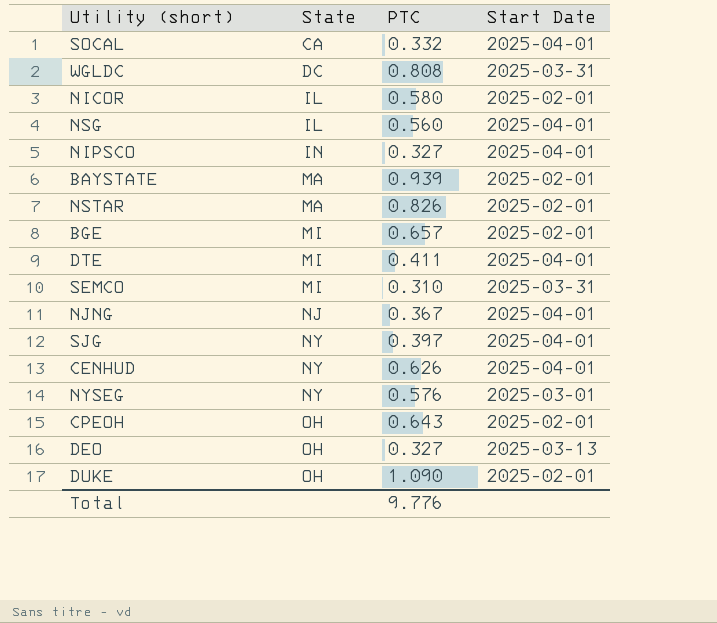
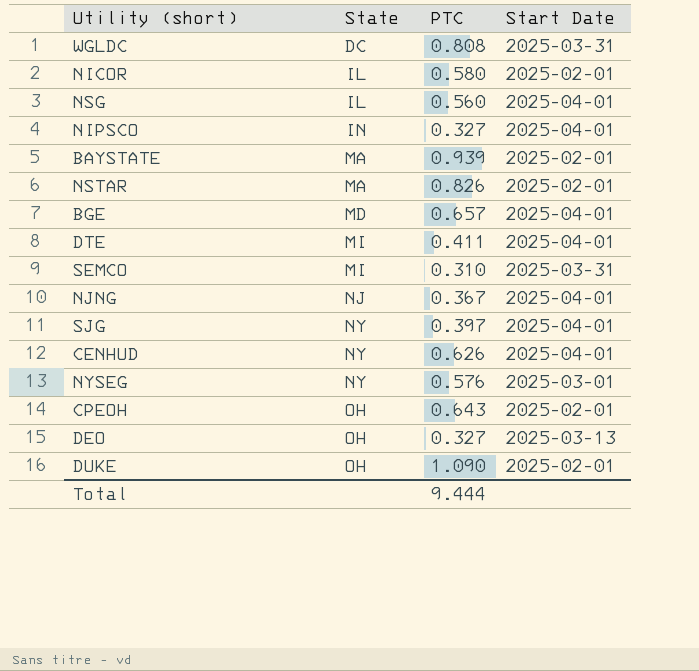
row SOCAL: CA | 0.332 | 2025-04-01 -> none
BGE | State: MI -> MD
BGE | Start Date: 2025-02-01 -> 2025-04-01
Total | PTC: 9.776 -> 9.444

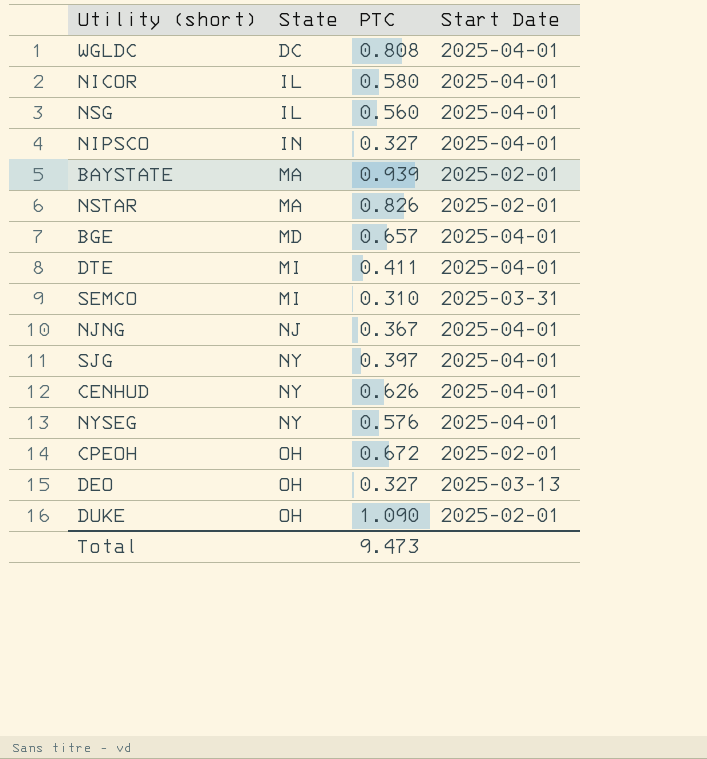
WGLDC | Start Date: 2025-03-31 -> 2025-04-01
NICOR | Start Date: 2025-02-01 -> 2025-04-01
NYSEG | Start Date: 2025-03-01 -> 2025-04-01
CPEOH | PTC: 0.643 -> 0.672
Total | PTC: 9.444 -> 9.473

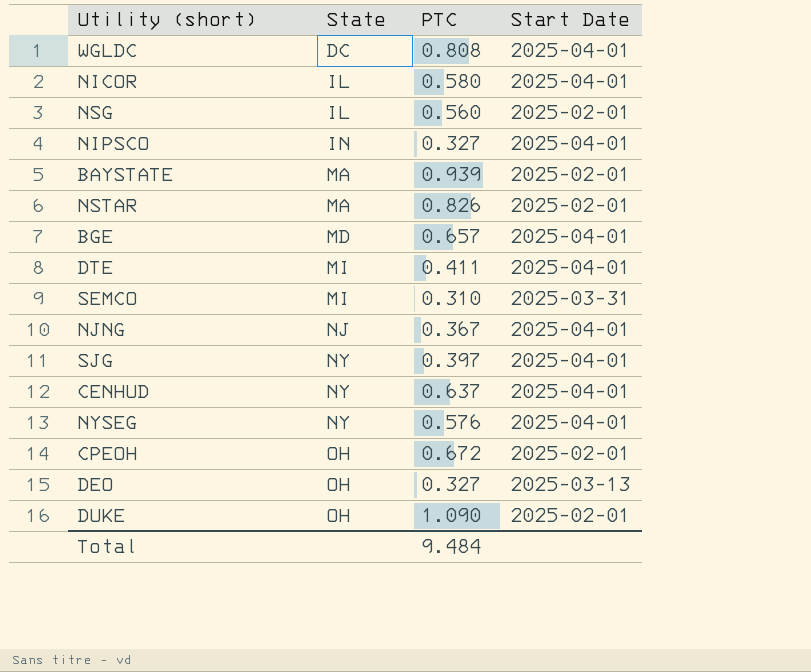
NSG | Start Date: 2025-04-01 -> 2025-02-01
CENHUD | PTC: 0.626 -> 0.637
Total | PTC: 9.473 -> 9.484

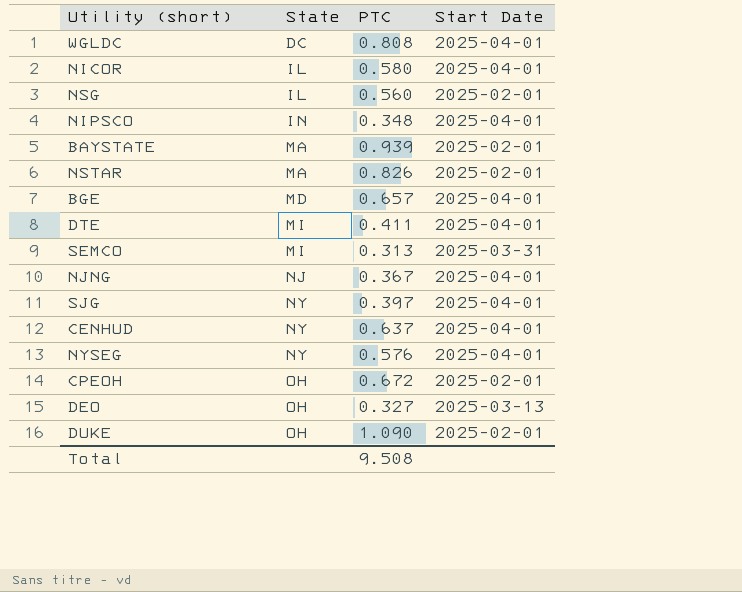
NIPSCO | PTC: 0.327 -> 0.348
SEMCO | PTC: 0.310 -> 0.313
Total | PTC: 9.484 -> 9.508

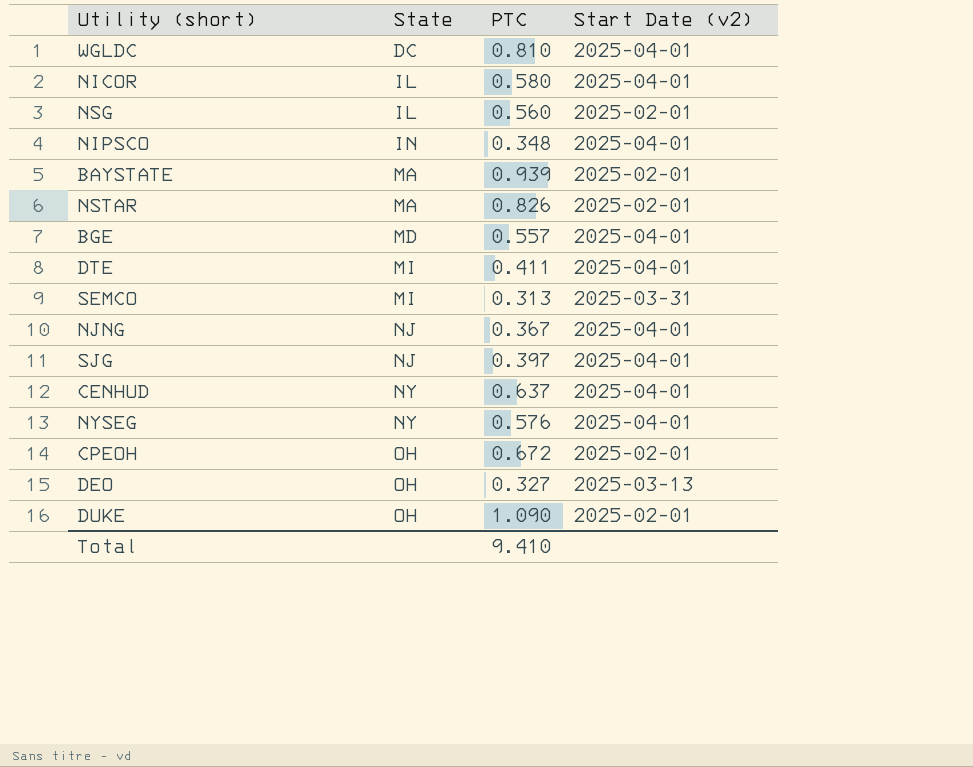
column name: Start Date -> Start Date (v2)
WGLDC | PTC: 0.808 -> 0.810
BGE | PTC: 0.657 -> 0.557
SJG | State: NY -> NJ
Total | PTC: 9.508 -> 9.410

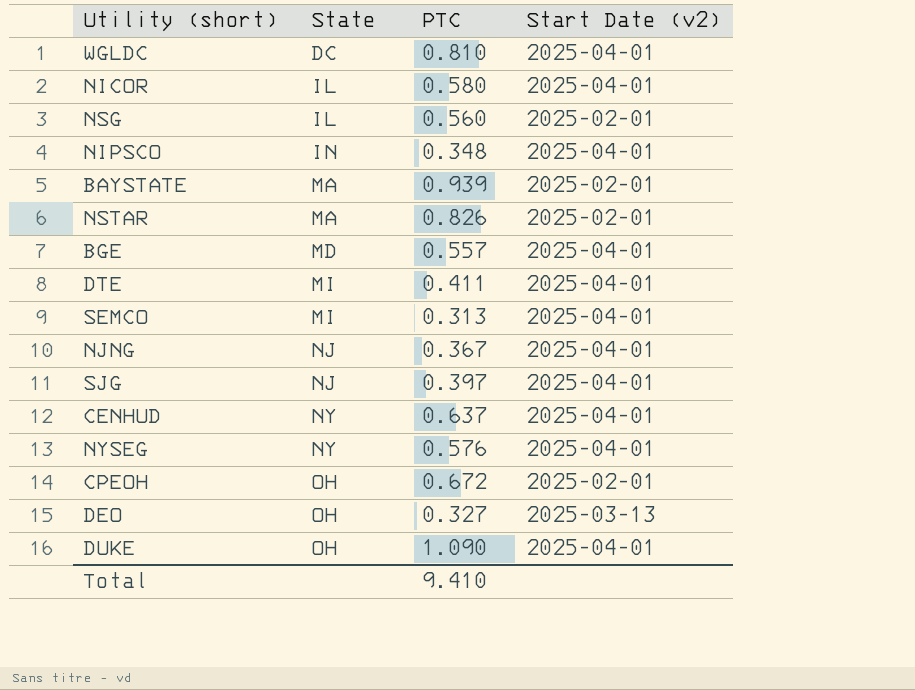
SEMCO | Start Date (v2): 2025-03-31 -> 2025-04-01
DUKE | Start Date (v2): 2025-02-01 -> 2025-04-01

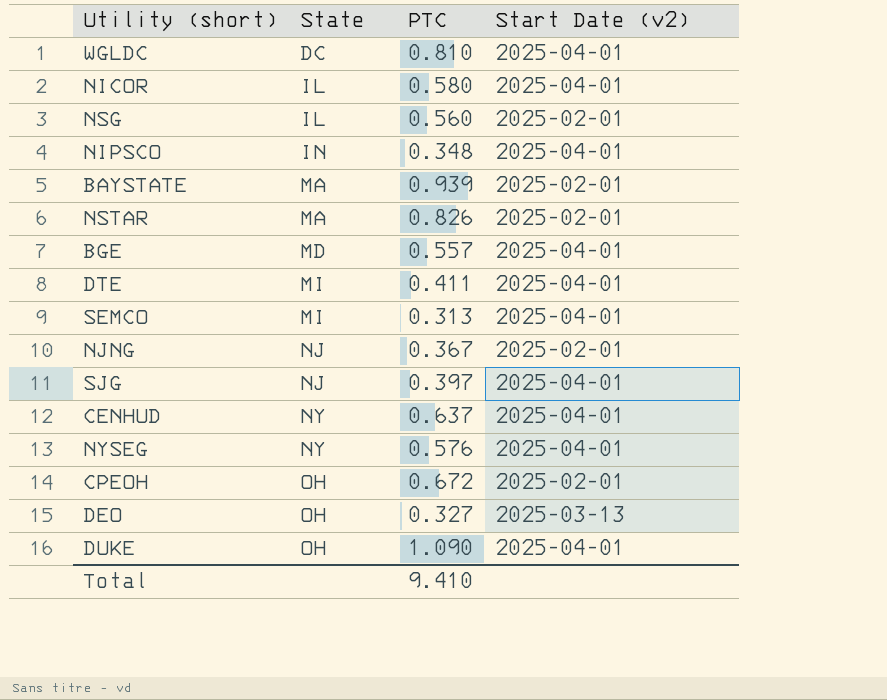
NJNG | Start Date (v2): 2025-04-01 -> 2025-02-01

